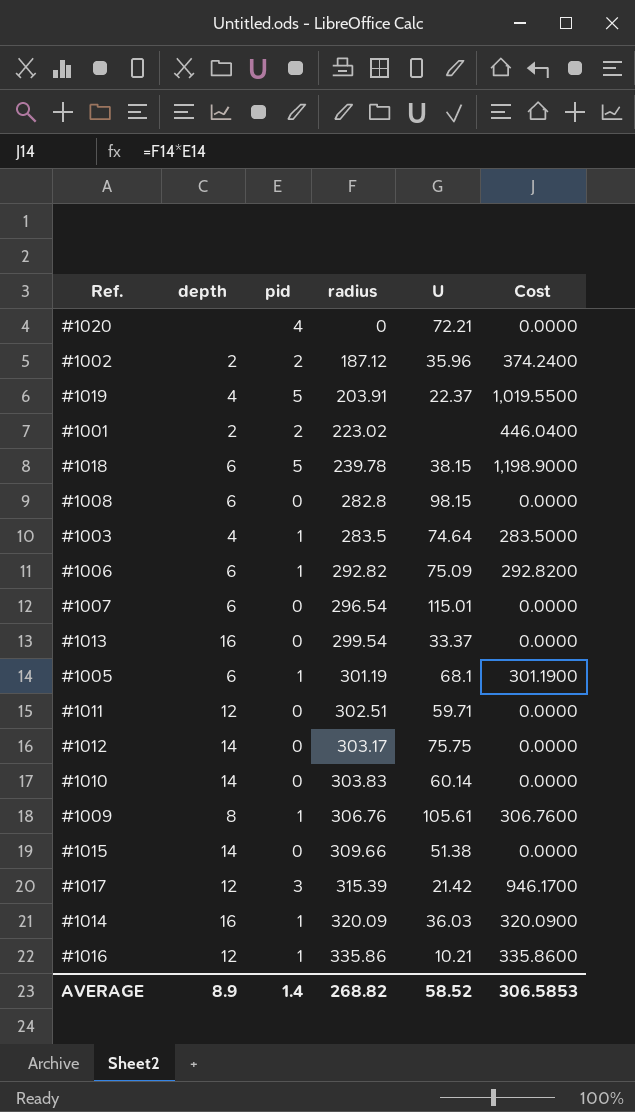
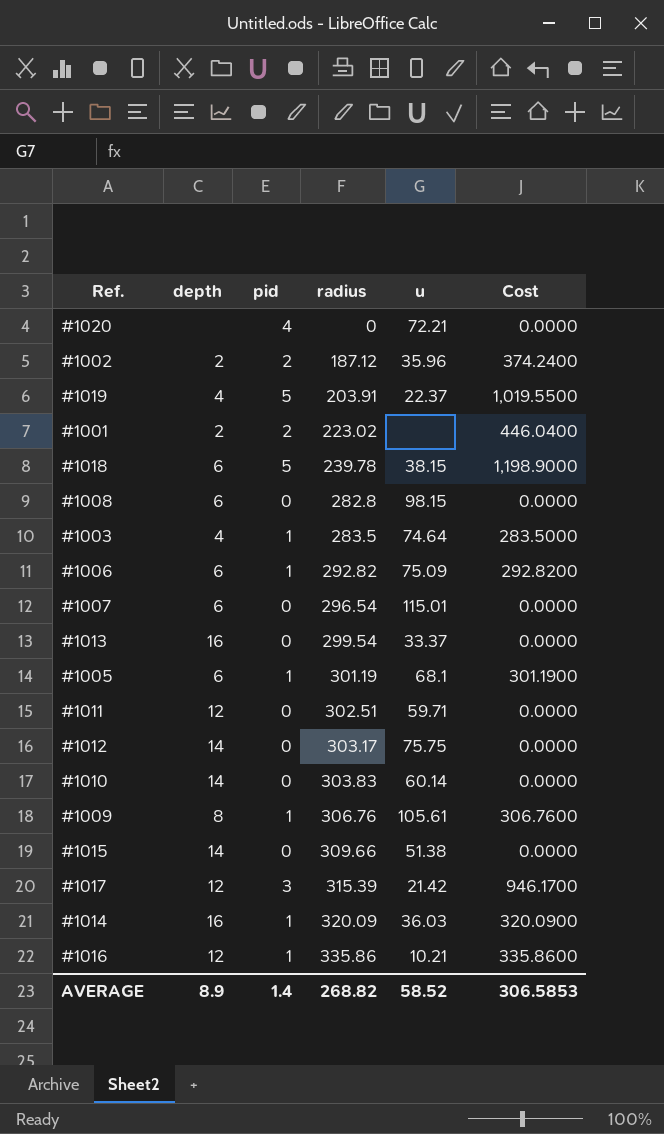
column name: U -> u

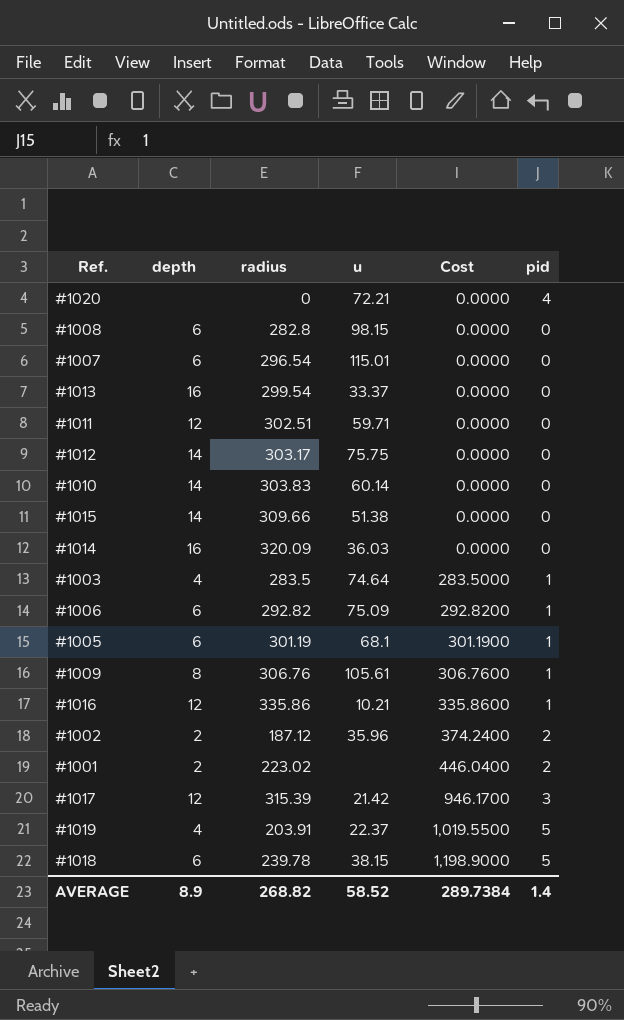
row order: radius ascending -> Cost ascending
column pid | position: 3 -> 6
#1014 | Cost: 320.0900 -> 0.0000
#1014 | pid: 1 -> 0
AVERAGE | Cost: 306.5853 -> 289.7384

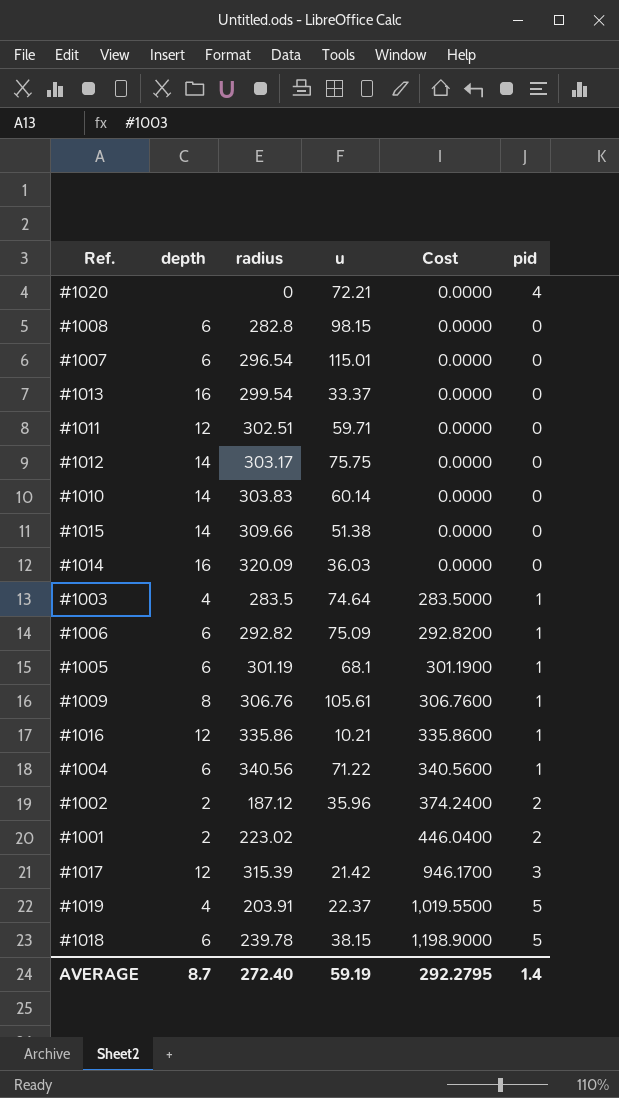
row #1004: none -> 6 | 340.56 | 71.22 | 340.5600 | 1
AVERAGE | depth: 8.9 -> 8.7
AVERAGE | radius: 268.82 -> 272.40
AVERAGE | u: 58.52 -> 59.19
AVERAGE | Cost: 289.7384 -> 292.2795

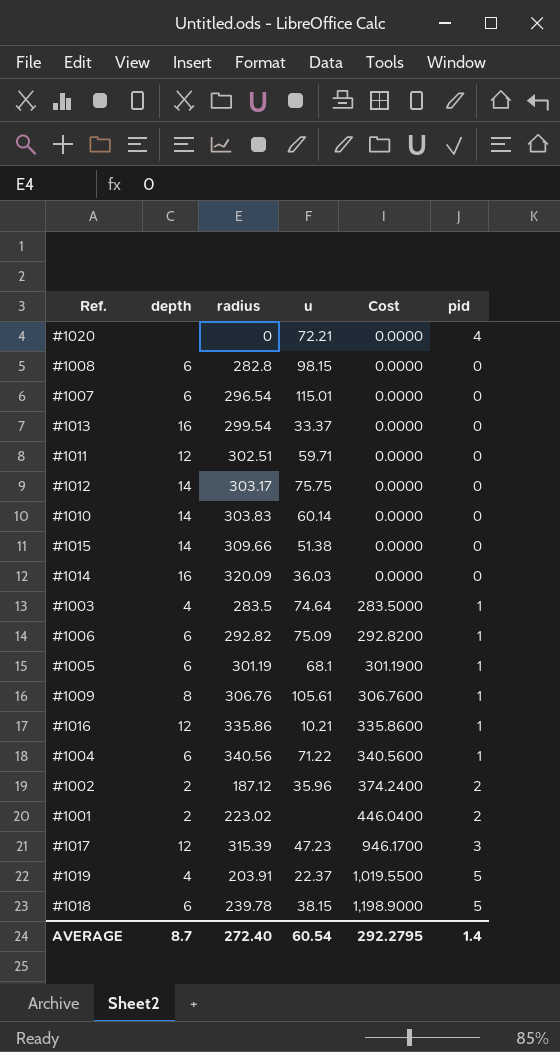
#1017 | u: 21.42 -> 47.23
AVERAGE | u: 59.19 -> 60.54

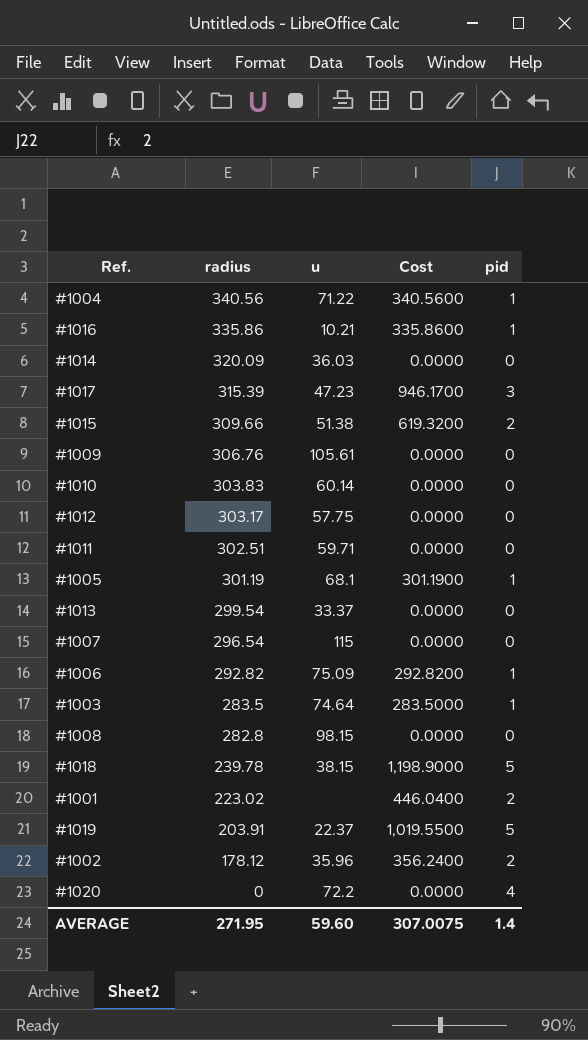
row order: Cost ascending -> radius descending
column depth | position: 2 -> none
#1015 | Cost: 0.0000 -> 619.3200
#1015 | pid: 0 -> 2
#1009 | Cost: 306.7600 -> 0.0000
#1009 | pid: 1 -> 0
#1012 | u: 75.75 -> 57.75
#1007 | u: 115.01 -> 115
#1002 | radius: 187.12 -> 178.12
#1002 | Cost: 374.2400 -> 356.2400
#1020 | u: 72.21 -> 72.2
AVERAGE | radius: 272.40 -> 271.95
AVERAGE | u: 60.54 -> 59.60
AVERAGE | Cost: 292.2795 -> 307.0075

